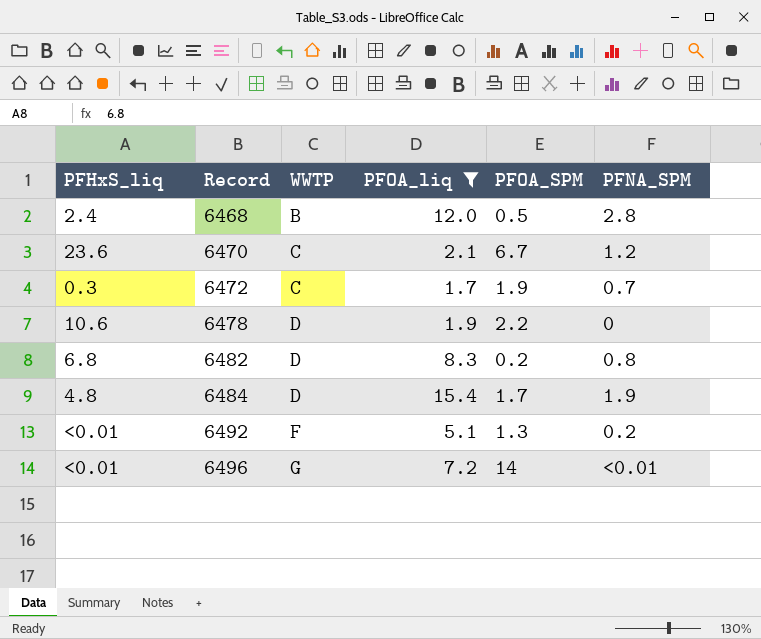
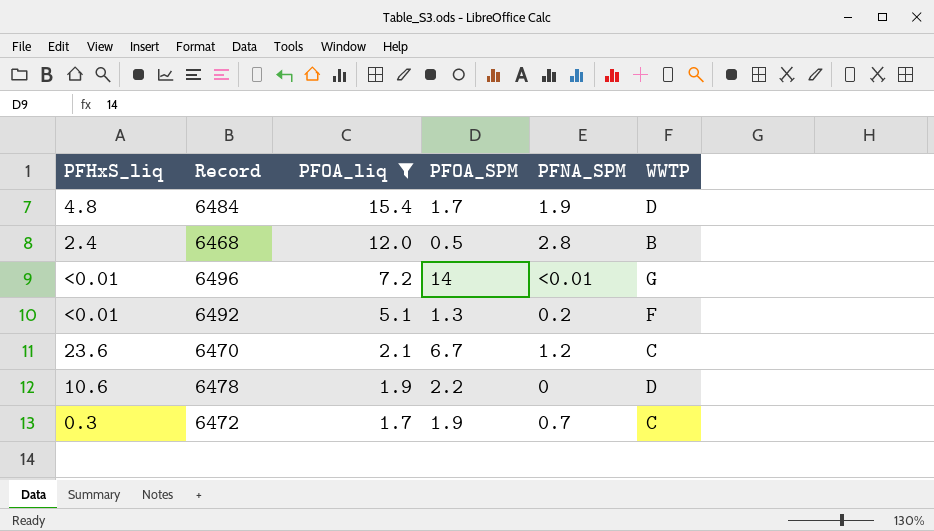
row order: Record ascending -> PFOA_liq descending
column WWTP | position: 3 -> 6
row 6482: 6.8 | D | 8.3 | 0.2 | 0.8 -> none

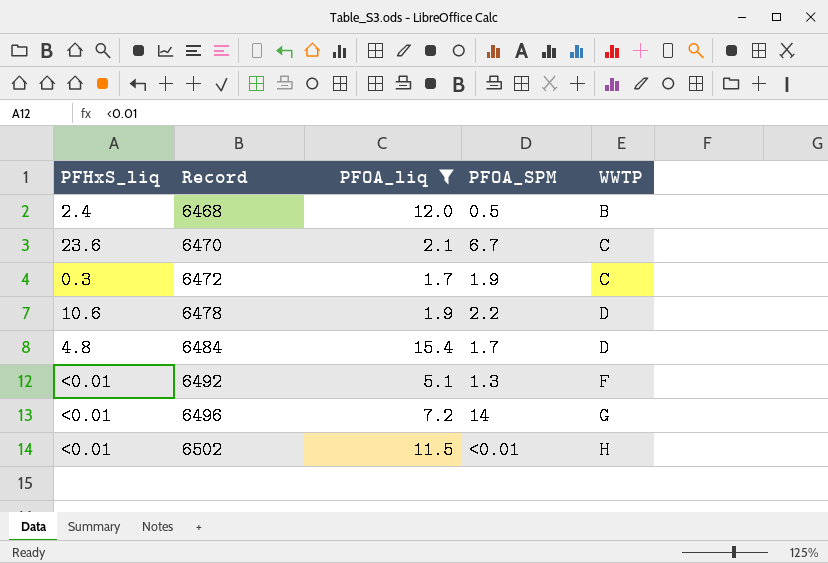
row order: PFOA_liq descending -> Record ascending
column PFNA_SPM | position: 5 -> none
row 6502: none -> <0.01 | 11.5 | <0.01 | H

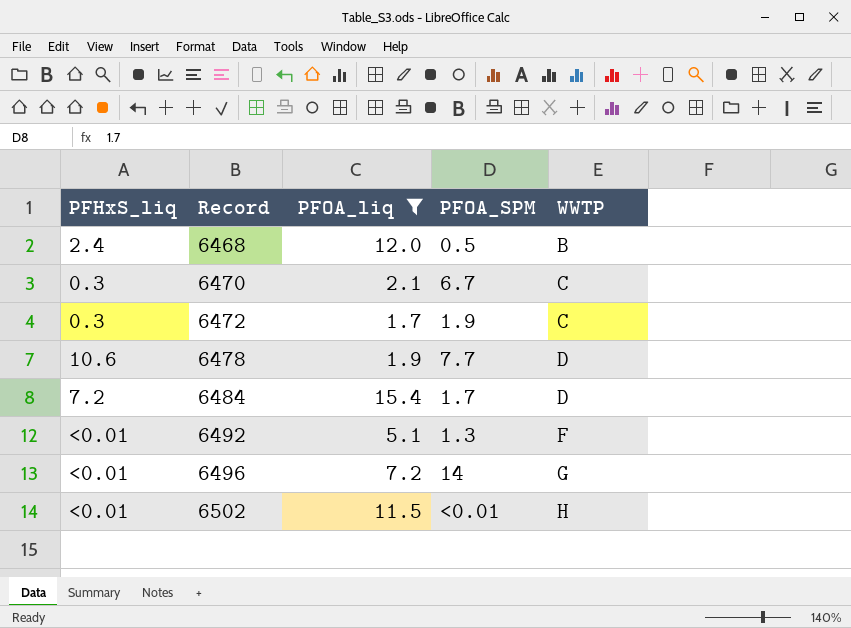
6470 | PFHxS_liq: 23.6 -> 0.3
6478 | PFOA_SPM: 2.2 -> 7.7
6484 | PFHxS_liq: 4.8 -> 7.2

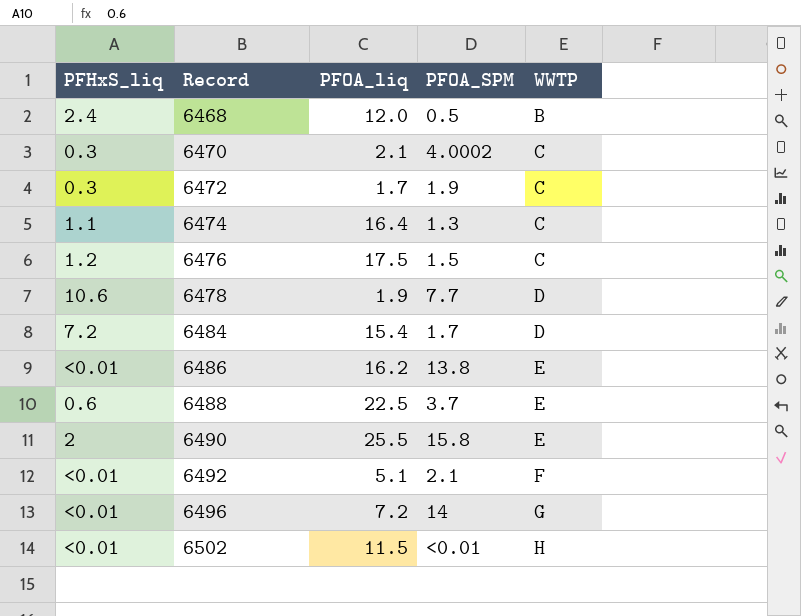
filter: PFOA_liq <= 15.4 -> none
6470 | PFOA_SPM: 6.7 -> 4.0002
6492 | PFOA_SPM: 1.3 -> 2.1

